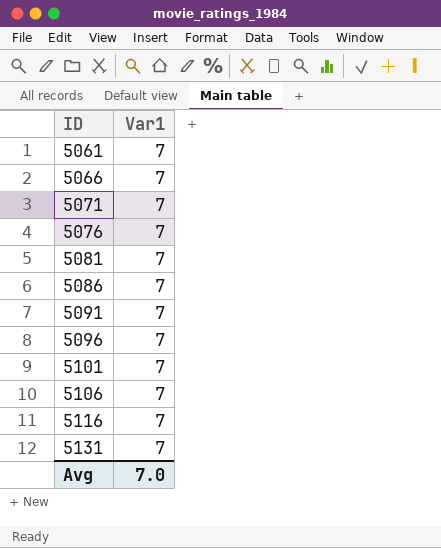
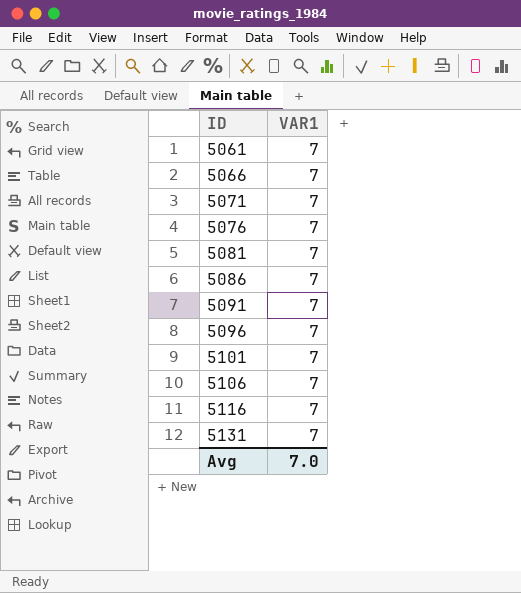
column name: Var1 -> VAR1

